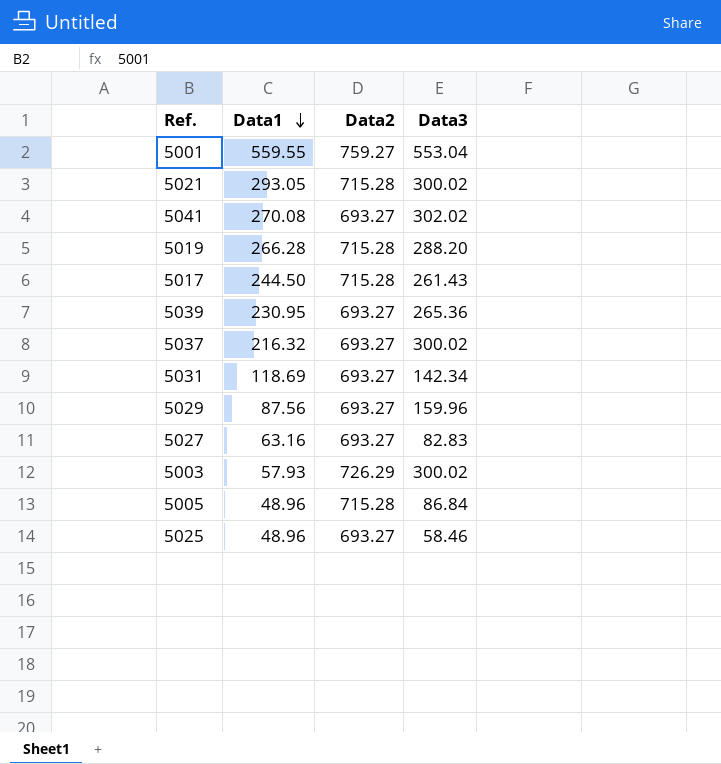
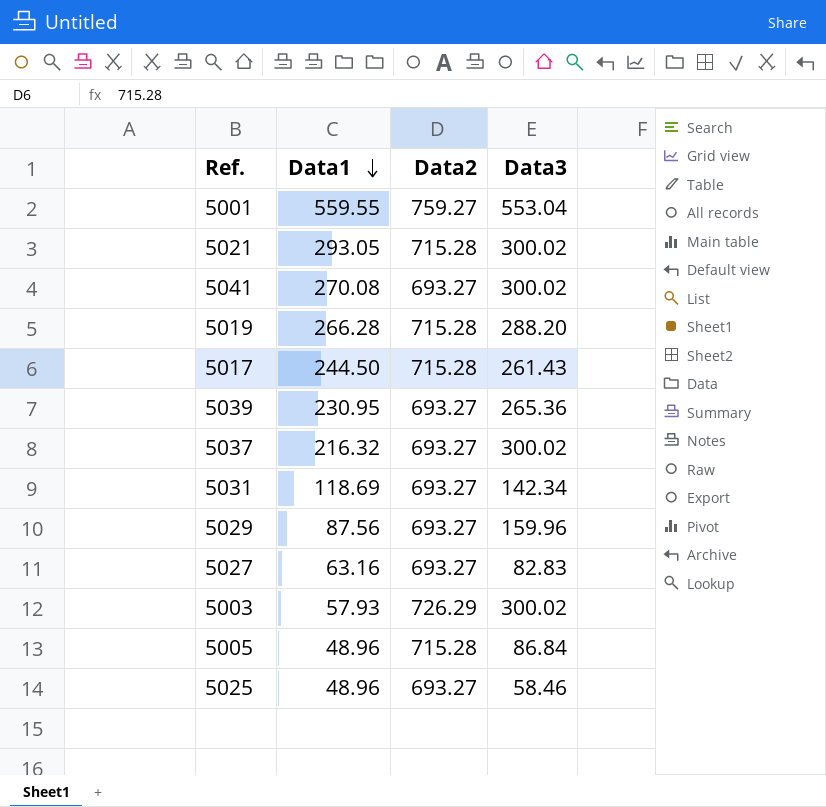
5041 | Data3: 302.02 -> 300.02

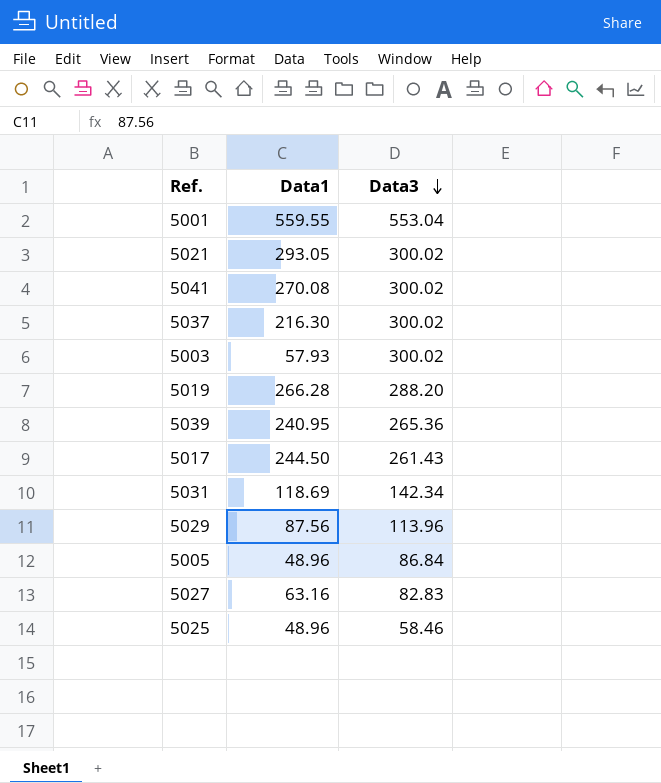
row order: Data1 descending -> Data3 descending
column Data2 | position: 3 -> none
5037 | Data1: 216.32 -> 216.30
5039 | Data1: 230.95 -> 240.95
5029 | Data3: 159.96 -> 113.96

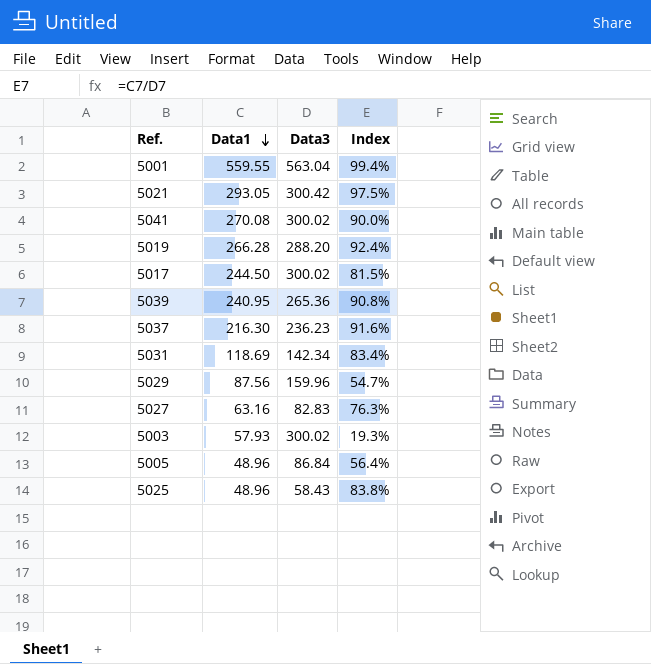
row order: Data3 descending -> Data1 descending
column Index | formula: none -> [Data1] / [Data3]
5001 | Data3: 553.04 -> 563.04
5021 | Data3: 300.02 -> 300.42
5017 | Data3: 261.43 -> 300.02
5037 | Data3: 300.02 -> 236.23
5029 | Data3: 113.96 -> 159.96
5025 | Data3: 58.46 -> 58.43

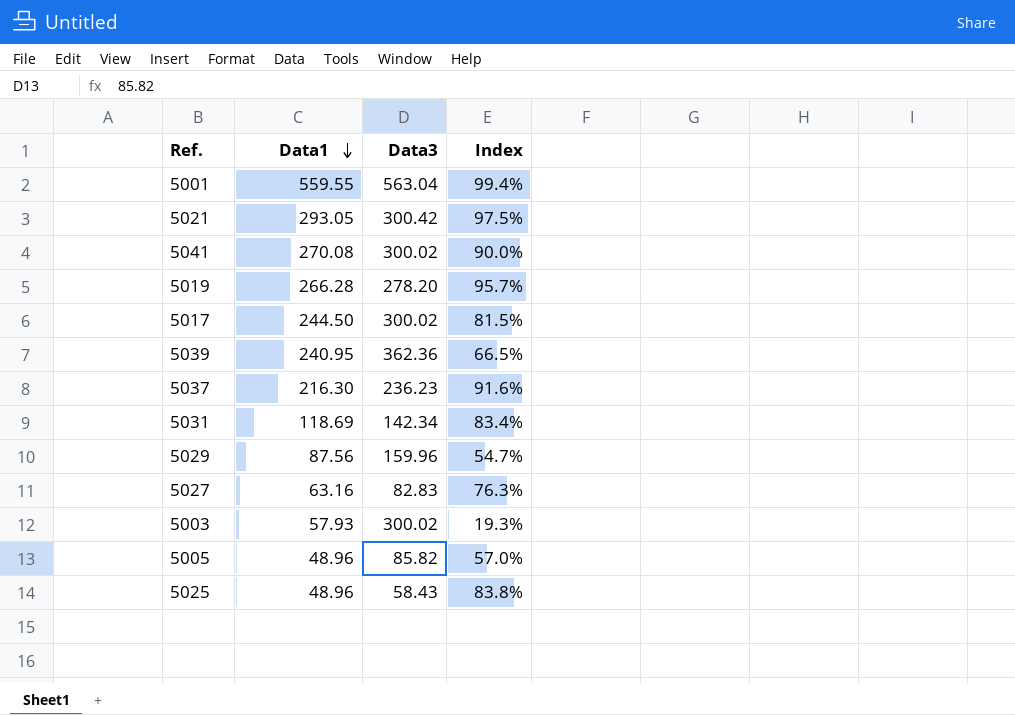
5019 | Data3: 288.20 -> 278.20
5019 | Index: 92.4% -> 95.7%
5039 | Data3: 265.36 -> 362.36
5039 | Index: 90.8% -> 66.5%
5005 | Data3: 86.84 -> 85.82
5005 | Index: 56.4% -> 57.0%

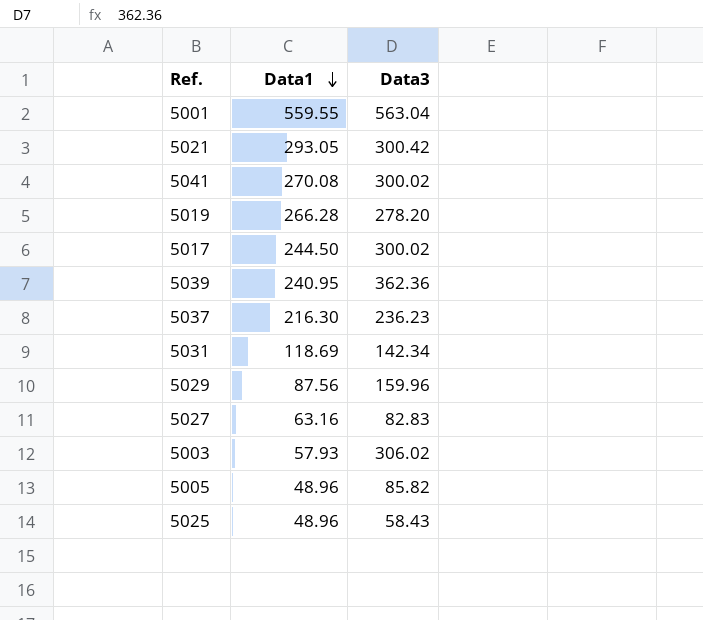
column Index | formula: [Data1] / [Data3] -> none
5003 | Data3: 300.02 -> 306.02

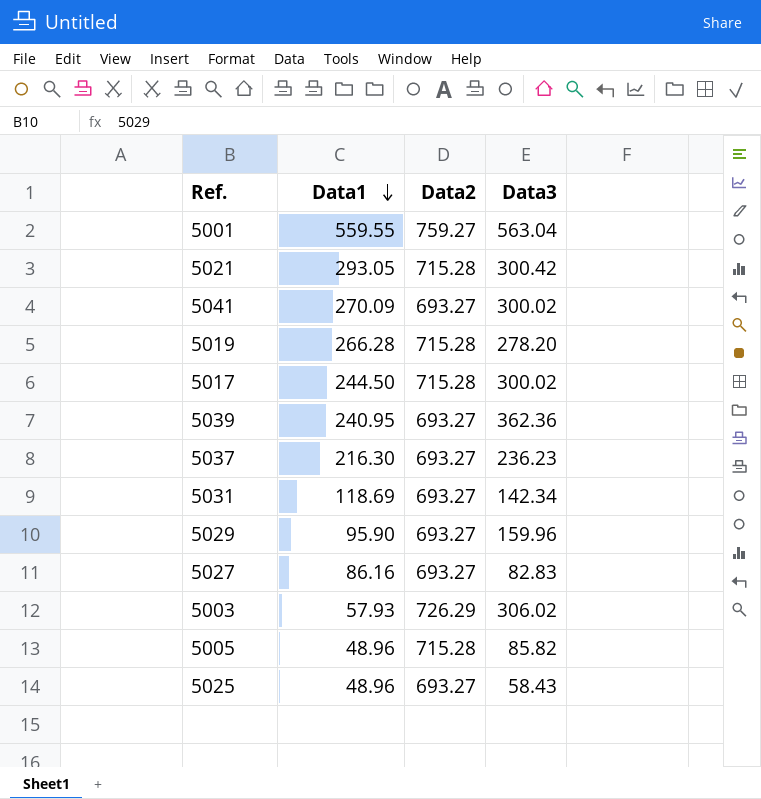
column Data2 | position: none -> 3
5041 | Data1: 270.08 -> 270.09
5029 | Data1: 87.56 -> 95.90
5027 | Data1: 63.16 -> 86.16

